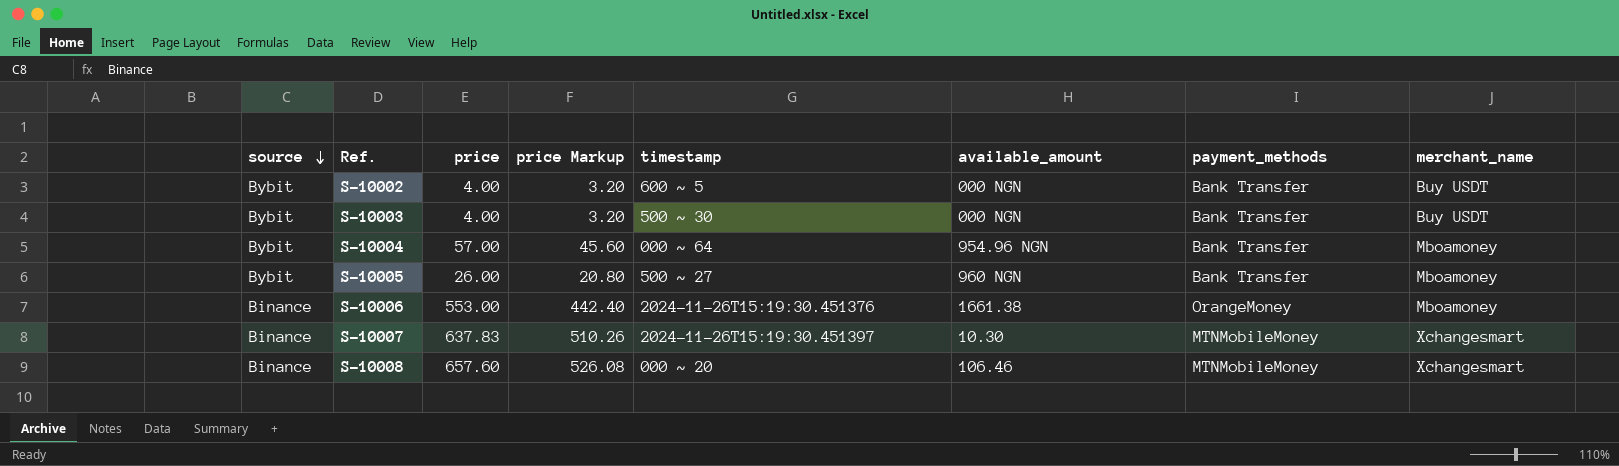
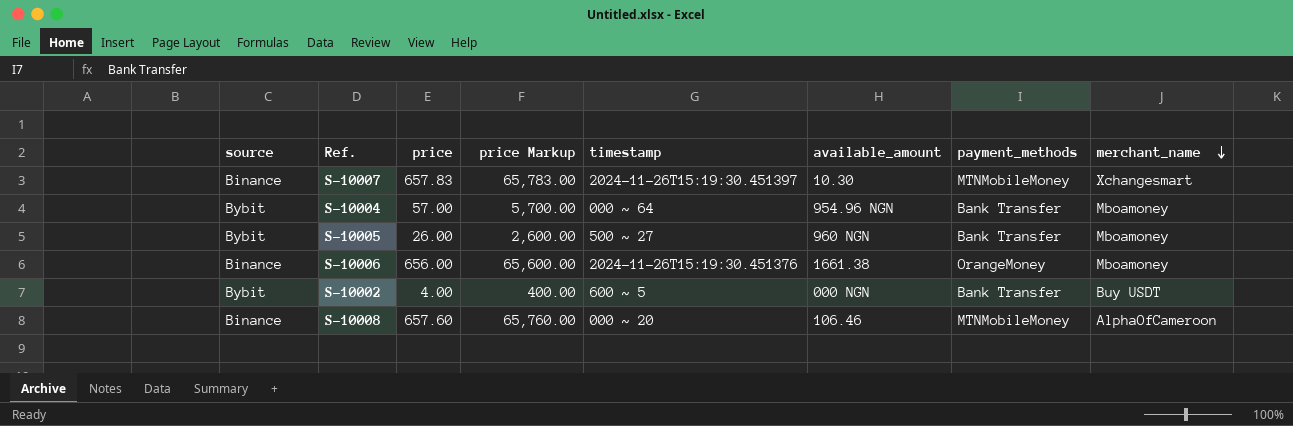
row order: source descending -> merchant_name descending
column price Markup | formula: [price] * 0.8 -> [price] * 100
row S-10003: Bybit | 4.00 | 3.20 | 500 ~ 30 | 000 NGN | Bank Transfer | Buy USDT -> none
S-10007 | price: 637.83 -> 657.83
S-10006 | price: 553.00 -> 656.00
S-10008 | merchant_name: Xchangesmart -> AlphaOfCameroon

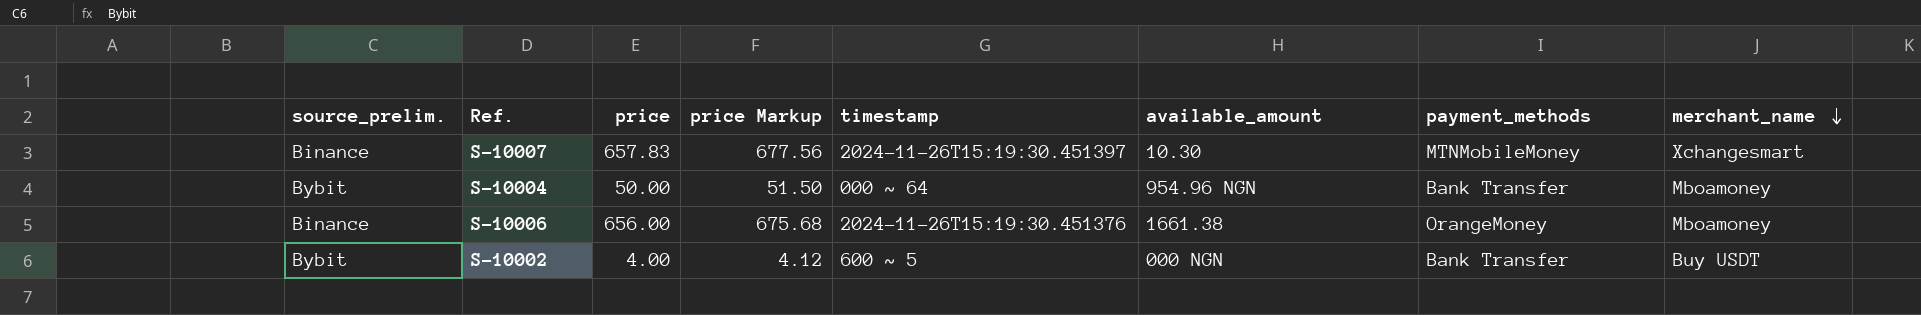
column name: source -> source_prelim.
column price Markup | formula: [price] * 100 -> [price] * 1.03
row S-10005: Bybit | 26.00 | 2,600.00 | 500 ~ 27 | 960 NGN | Bank Transfer | Mboamoney -> none
row S-10008: Binance | 657.60 | 65,760.00 | 000 ~ 20 | 106.46 | MTNMobileMoney | AlphaOfCameroon -> none
S-10004 | price: 57.00 -> 50.00

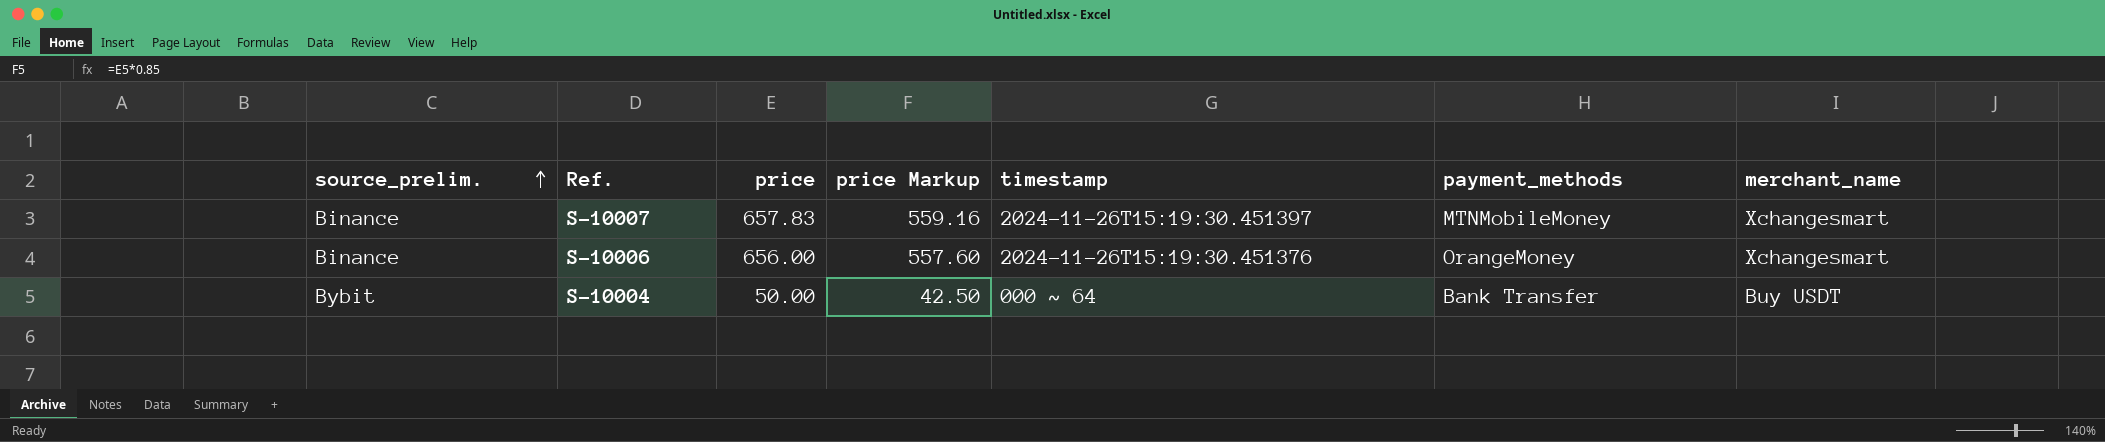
row order: merchant_name descending -> source_prelim. ascending
column available_amount | position: 6 -> none
column price Markup | formula: [price] * 1.03 -> [price] * 0.85
row S-10002: Bybit | 4.00 | 4.12 | 600 ~ 5 | 000 NGN | Bank Transfer | Buy USDT -> none
S-10006 | merchant_name: Mboamoney -> Xchangesmart
S-10004 | merchant_name: Mboamoney -> Buy USDT

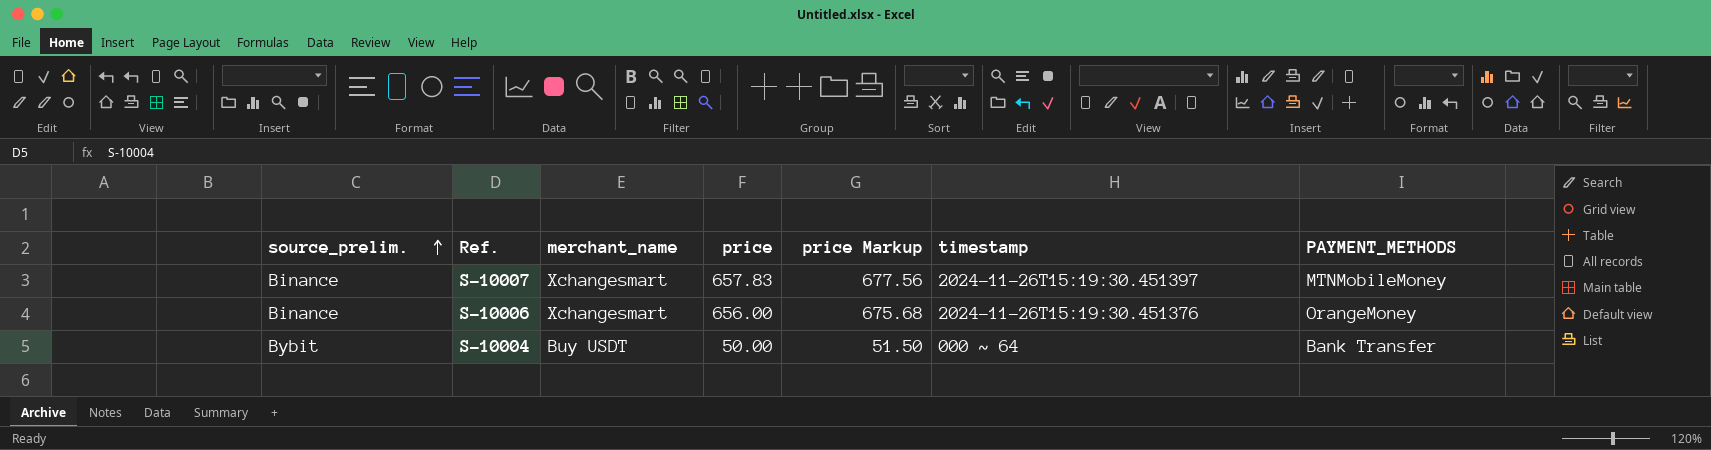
column merchant_name | position: 7 -> 3
column price Markup | formula: [price] * 0.85 -> [price] * 1.03
column name: payment_methods -> PAYMENT_METHODS

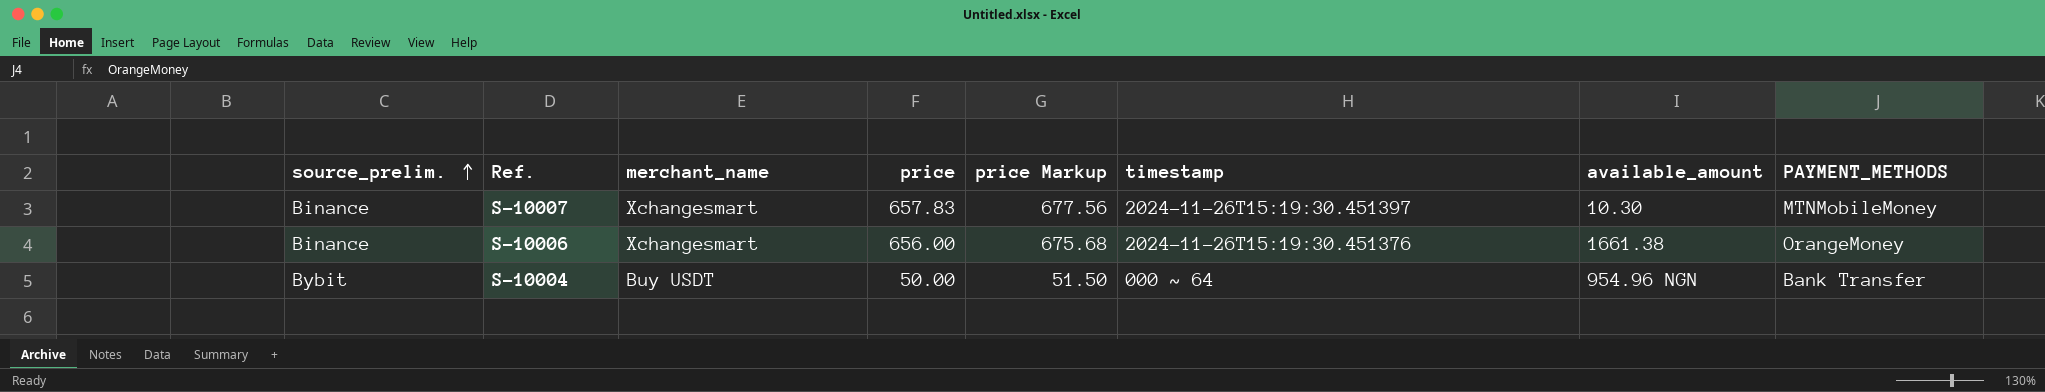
column available_amount | position: none -> 7

